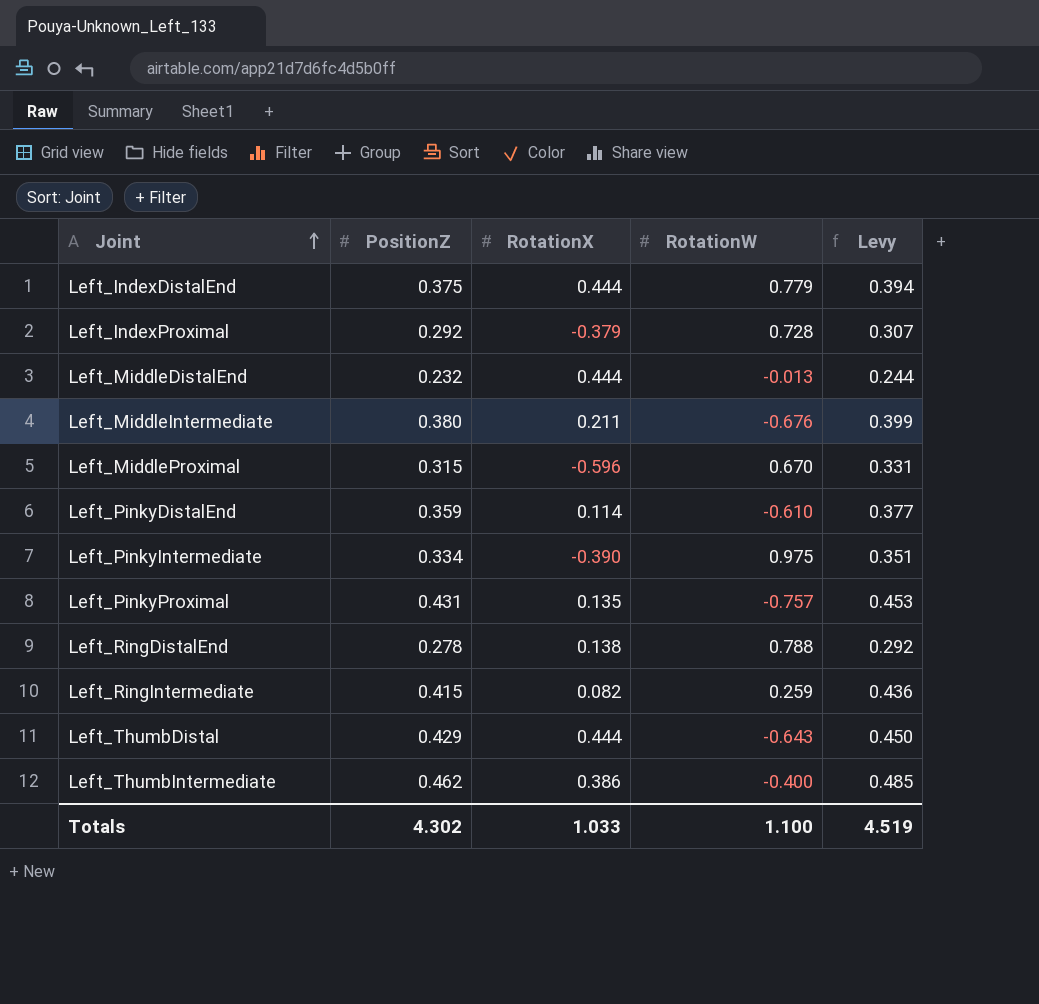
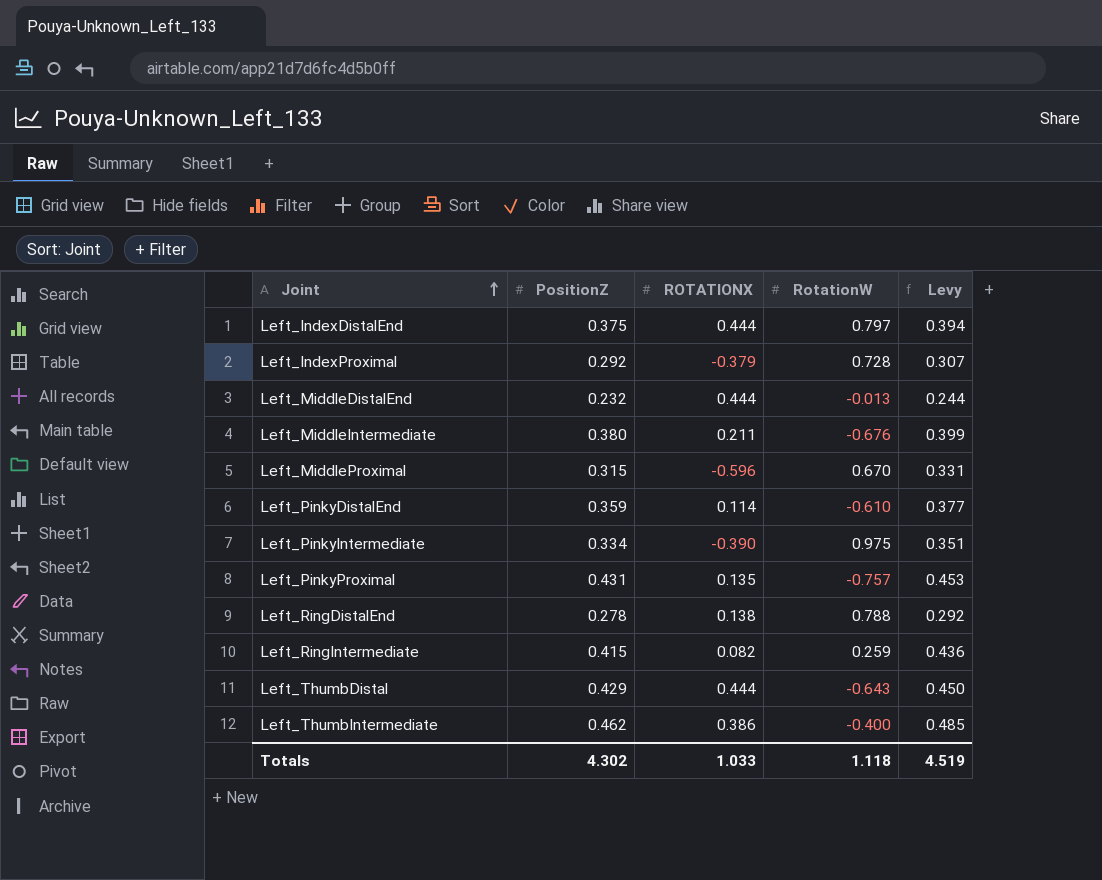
column name: RotationX -> ROTATIONX
Left_IndexDistalEnd | RotationW: 0.779 -> 0.797
Totals | RotationW: 1.100 -> 1.118

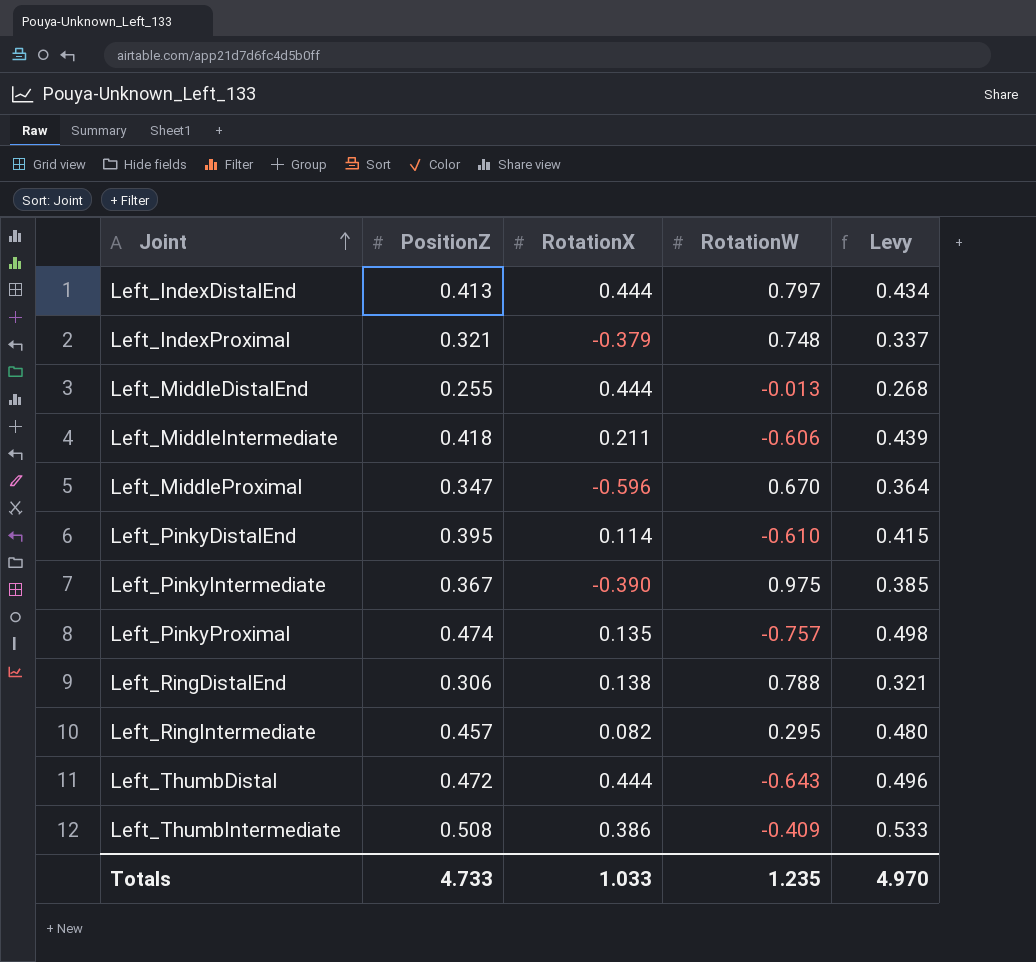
column name: ROTATIONX -> RotationX
Left_IndexDistalEnd | PositionZ: 0.375 -> 0.413
Left_IndexDistalEnd | Levy: 0.394 -> 0.434
Left_IndexProximal | PositionZ: 0.292 -> 0.321
Left_IndexProximal | RotationW: 0.728 -> 0.748
Left_IndexProximal | Levy: 0.307 -> 0.337
Left_MiddleDistalEnd | PositionZ: 0.232 -> 0.255
Left_MiddleDistalEnd | Levy: 0.244 -> 0.268
Left_MiddleIntermediate | PositionZ: 0.380 -> 0.418
Left_MiddleIntermediate | RotationW: -0.676 -> -0.606
Left_MiddleIntermediate | Levy: 0.399 -> 0.439
Left_MiddleProximal | PositionZ: 0.315 -> 0.347
Left_MiddleProximal | Levy: 0.331 -> 0.364
Left_PinkyDistalEnd | PositionZ: 0.359 -> 0.395
Left_PinkyDistalEnd | Levy: 0.377 -> 0.415
Left_PinkyIntermediate | PositionZ: 0.334 -> 0.367
Left_PinkyIntermediate | Levy: 0.351 -> 0.385
Left_PinkyProximal | PositionZ: 0.431 -> 0.474
Left_PinkyProximal | Levy: 0.453 -> 0.498
Left_RingDistalEnd | PositionZ: 0.278 -> 0.306
Left_RingDistalEnd | Levy: 0.292 -> 0.321
Left_RingIntermediate | PositionZ: 0.415 -> 0.457
Left_RingIntermediate | RotationW: 0.259 -> 0.295
Left_RingIntermediate | Levy: 0.436 -> 0.480
Left_ThumbDistal | PositionZ: 0.429 -> 0.472
Left_ThumbDistal | Levy: 0.450 -> 0.496
Left_ThumbIntermediate | PositionZ: 0.462 -> 0.508
Left_ThumbIntermediate | RotationW: -0.400 -> -0.409
Left_ThumbIntermediate | Levy: 0.485 -> 0.533
Totals | PositionZ: 4.302 -> 4.733
Totals | RotationW: 1.118 -> 1.235
Totals | Levy: 4.519 -> 4.970

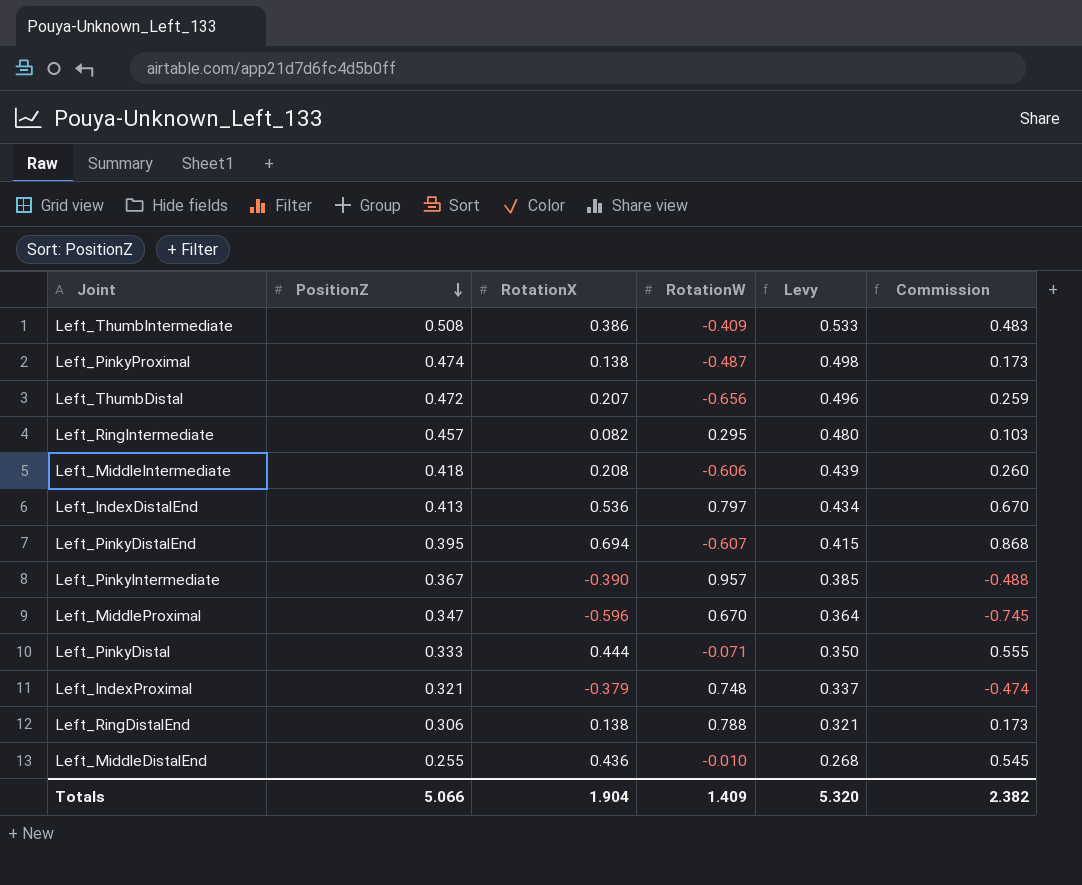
row order: Joint ascending -> PositionZ descending
column Commission | formula: none -> [RotationX] * 1.25
Left_PinkyProximal | RotationX: 0.135 -> 0.138
Left_PinkyProximal | RotationW: -0.757 -> -0.487
Left_ThumbDistal | RotationX: 0.444 -> 0.207
Left_ThumbDistal | RotationW: -0.643 -> -0.656
Left_MiddleIntermediate | RotationX: 0.211 -> 0.208
Left_IndexDistalEnd | RotationX: 0.444 -> 0.536
Left_PinkyDistalEnd | RotationX: 0.114 -> 0.694
Left_PinkyDistalEnd | RotationW: -0.610 -> -0.607
Left_PinkyIntermediate | RotationW: 0.975 -> 0.957
row Left_PinkyDistal: none -> 0.333 | 0.444 | -0.071 | 0.350 | 0.555
Left_MiddleDistalEnd | RotationX: 0.444 -> 0.436
Left_MiddleDistalEnd | RotationW: -0.013 -> -0.010
Totals | PositionZ: 4.733 -> 5.066
Totals | RotationX: 1.033 -> 1.904
Totals | RotationW: 1.235 -> 1.409
Totals | Levy: 4.970 -> 5.320

